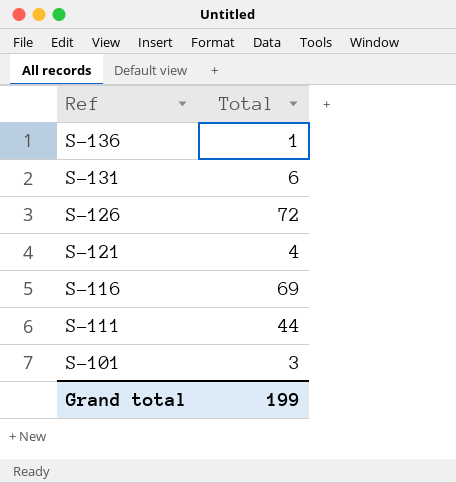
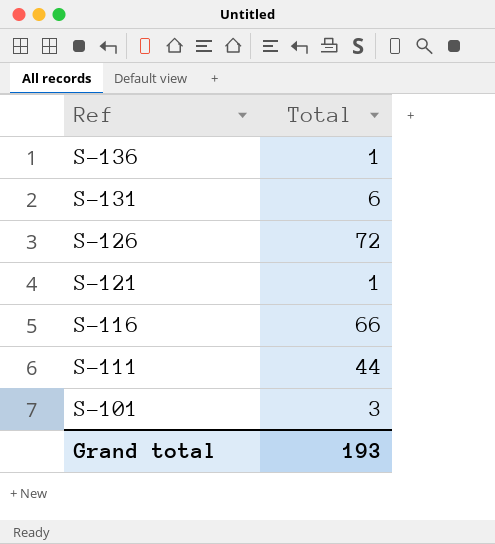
S-121 | Total: 4 -> 1
S-116 | Total: 69 -> 66
Grand total | Total: 199 -> 193

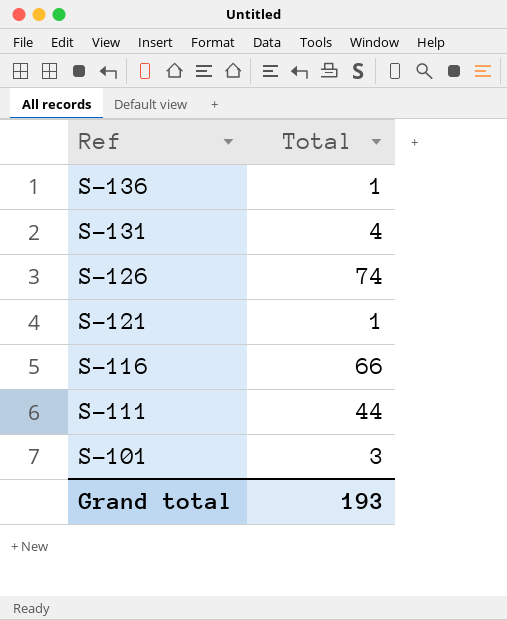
S-131 | Total: 6 -> 4
S-126 | Total: 72 -> 74

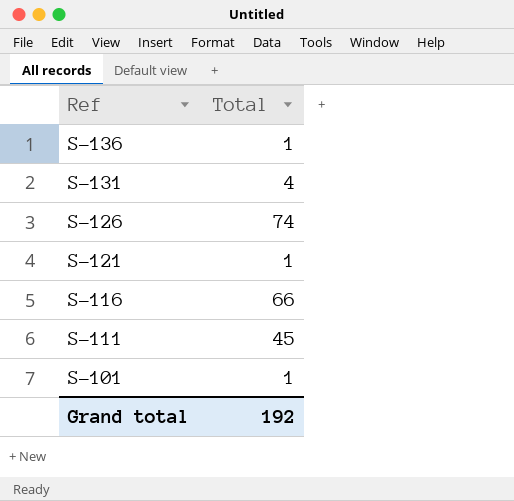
S-111 | Total: 44 -> 45
S-101 | Total: 3 -> 1
Grand total | Total: 193 -> 192

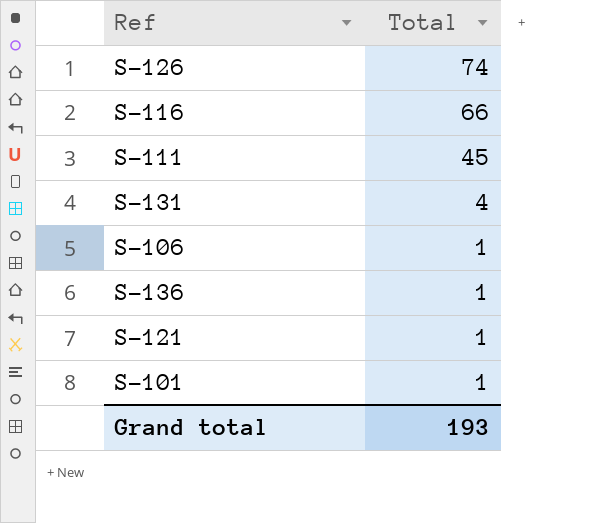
row order: Ref descending -> Total descending
row S-106: none -> 1
Grand total | Total: 192 -> 193

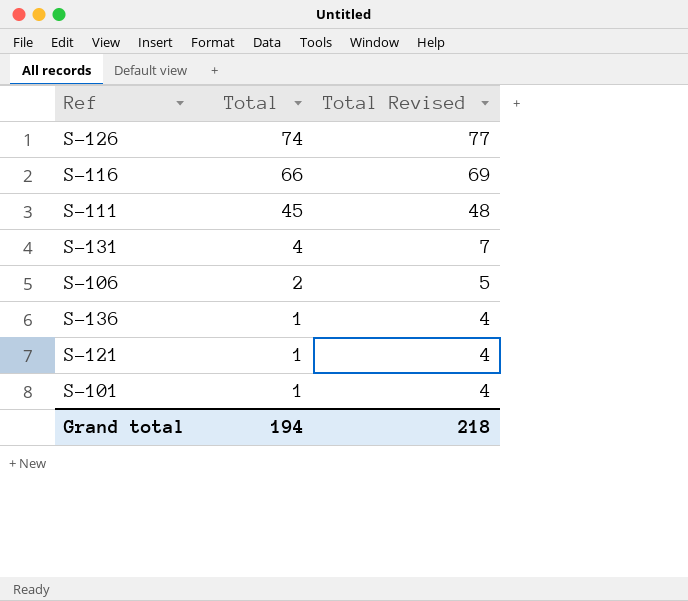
column Total Revised | formula: none -> [Total] + 3
S-106 | Total: 1 -> 2
Grand total | Total: 193 -> 194

